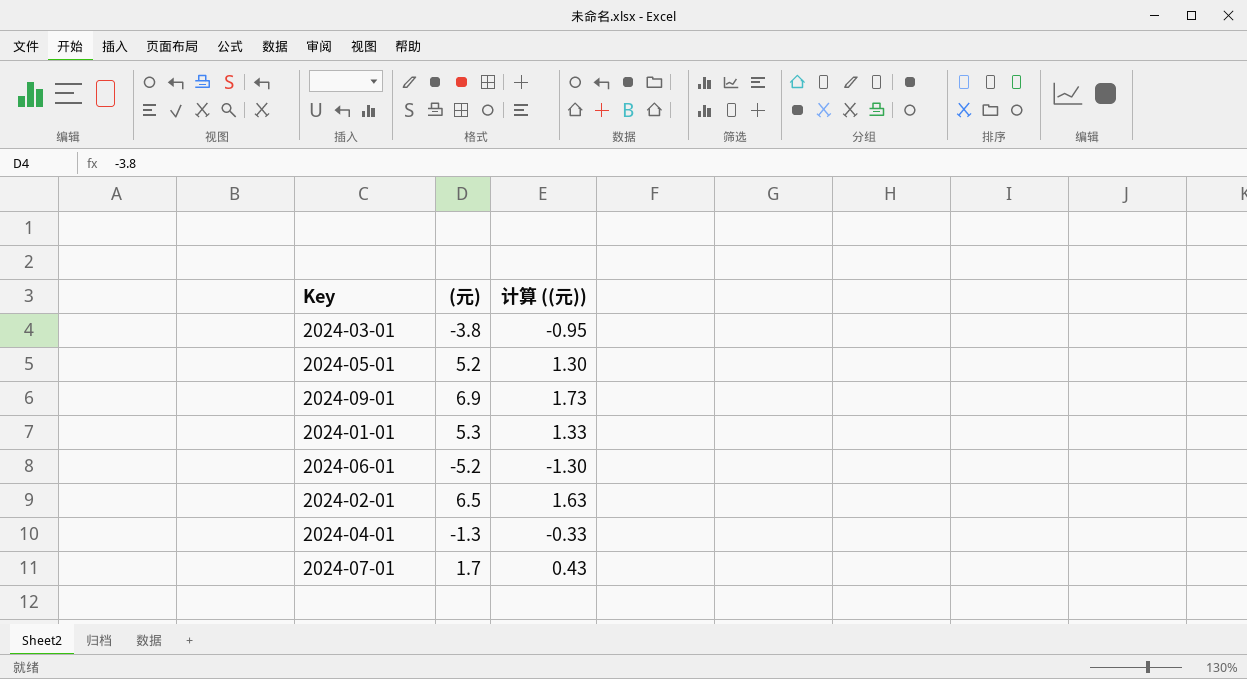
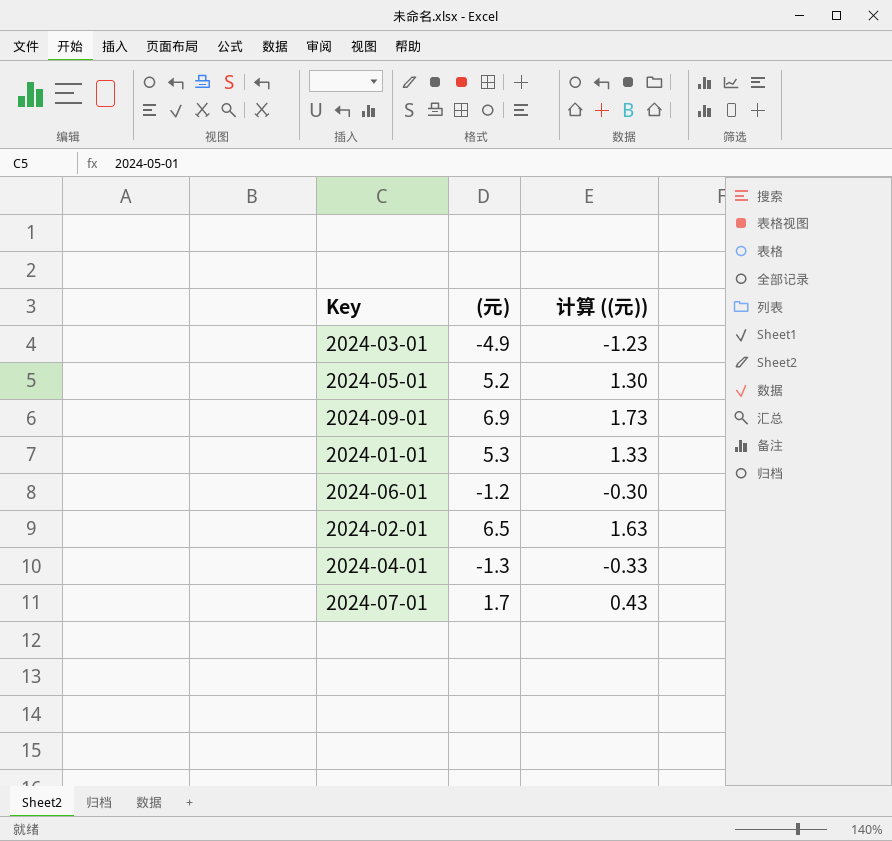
2024-03-01 | (元): -3.8 -> -4.9
2024-03-01 | 计算 ((元)): -0.95 -> -1.23
2024-06-01 | (元): -5.2 -> -1.2
2024-06-01 | 计算 ((元)): -1.30 -> -0.30

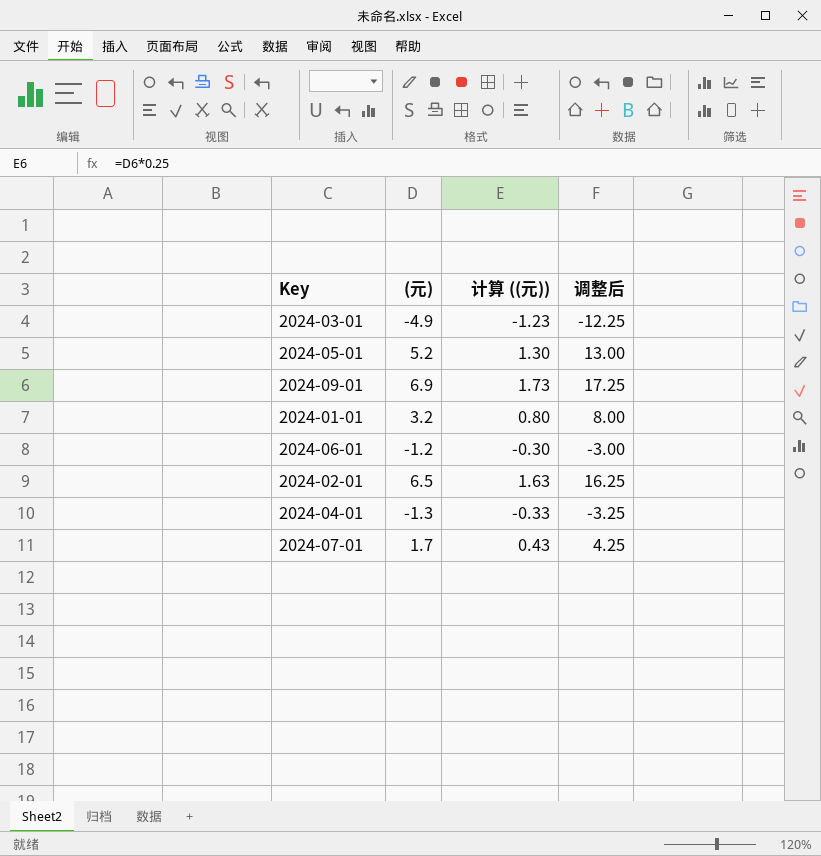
column 调整后 | formula: none -> [(元)] * 2.5
2024-01-01 | (元): 5.3 -> 3.2
2024-01-01 | 计算 ((元)): 1.33 -> 0.80

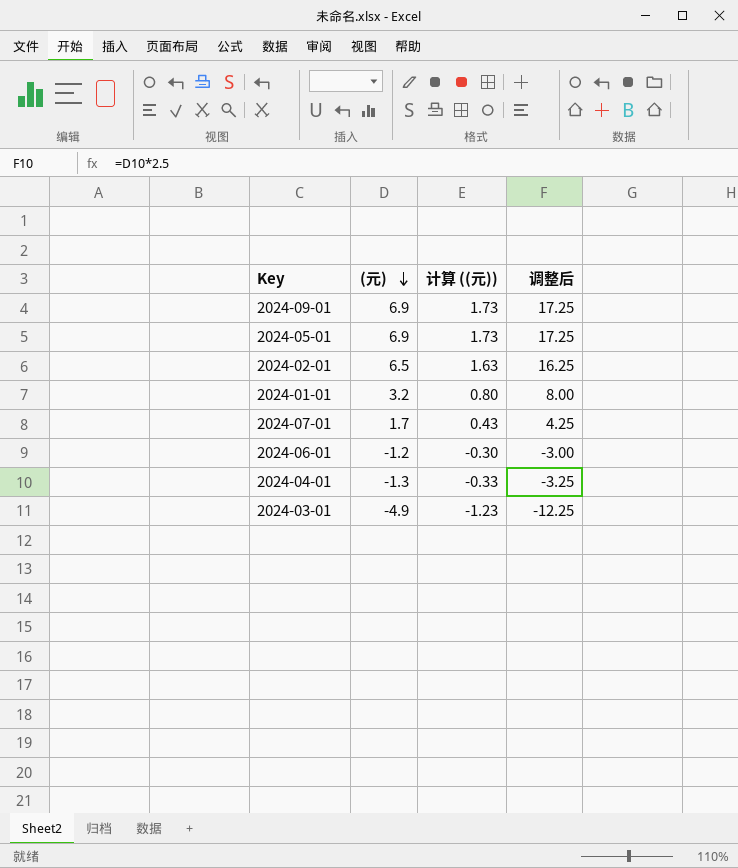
row order: none -> (元) descending
2024-05-01 | (元): 5.2 -> 6.9
2024-05-01 | 计算 ((元)): 1.30 -> 1.73
2024-05-01 | 调整后: 13.00 -> 17.25

